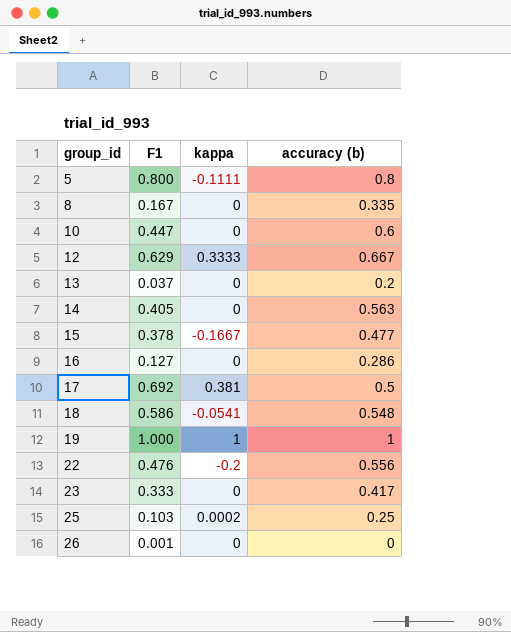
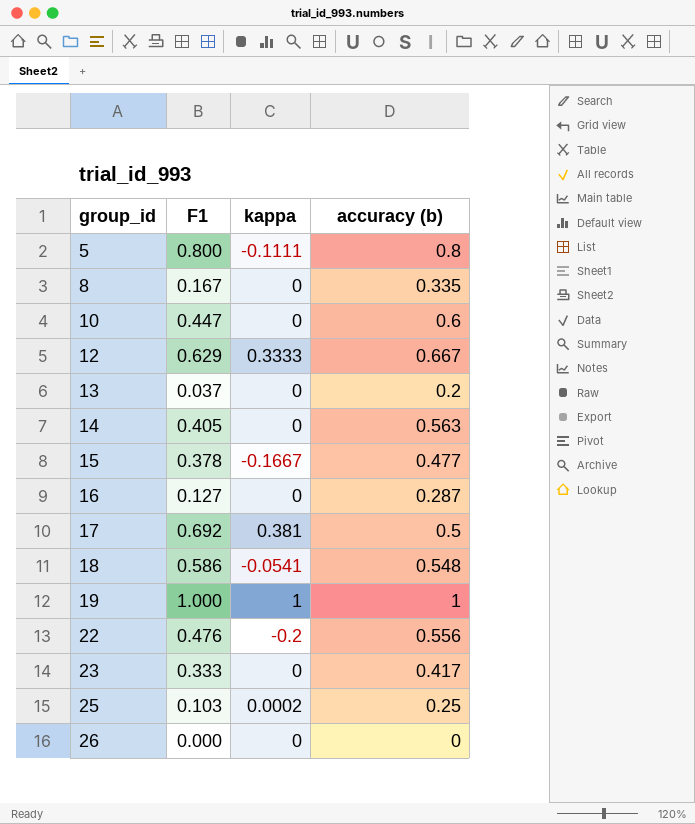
16 | accuracy (b): 0.286 -> 0.287
26 | F1: 0.001 -> 0.000

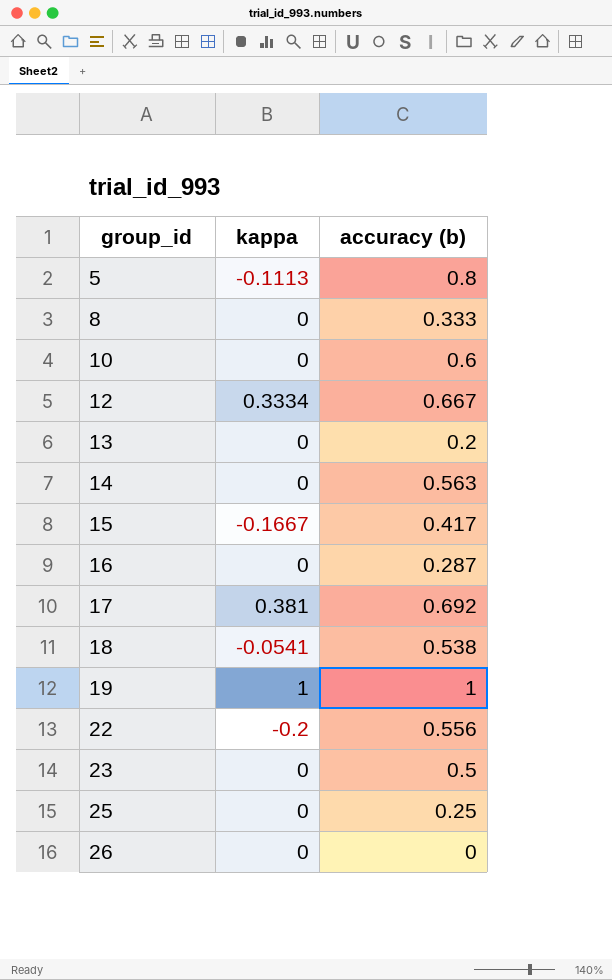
column F1 | position: 2 -> none
5 | kappa: -0.1111 -> -0.1113
8 | accuracy (b): 0.335 -> 0.333
12 | kappa: 0.3333 -> 0.3334
15 | accuracy (b): 0.477 -> 0.417
17 | accuracy (b): 0.5 -> 0.692
18 | accuracy (b): 0.548 -> 0.538
23 | accuracy (b): 0.417 -> 0.5
25 | kappa: 0.0002 -> 0

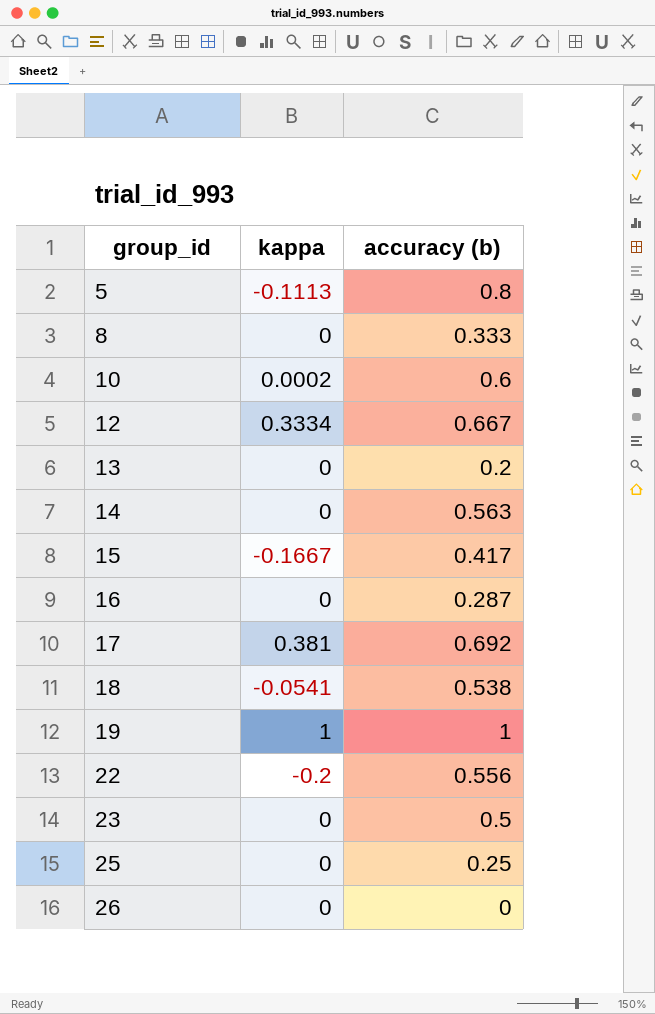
10 | kappa: 0 -> 0.0002

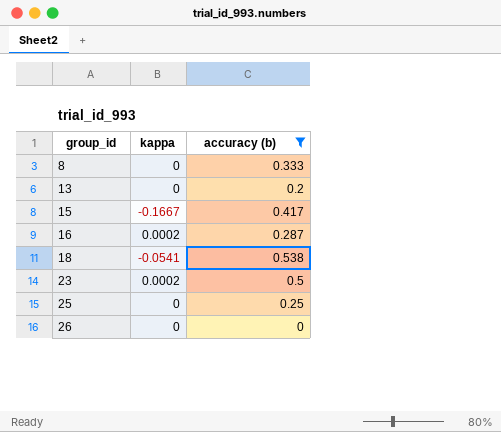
filter: none -> accuracy (b) <= 0.538
16 | kappa: 0 -> 0.0002
23 | kappa: 0 -> 0.0002

